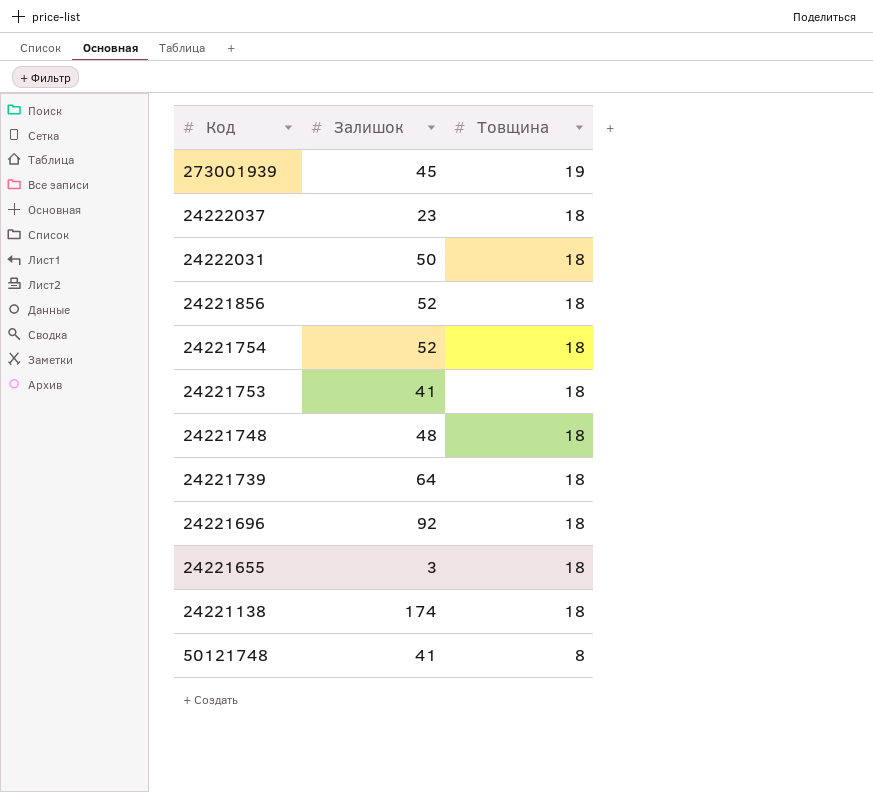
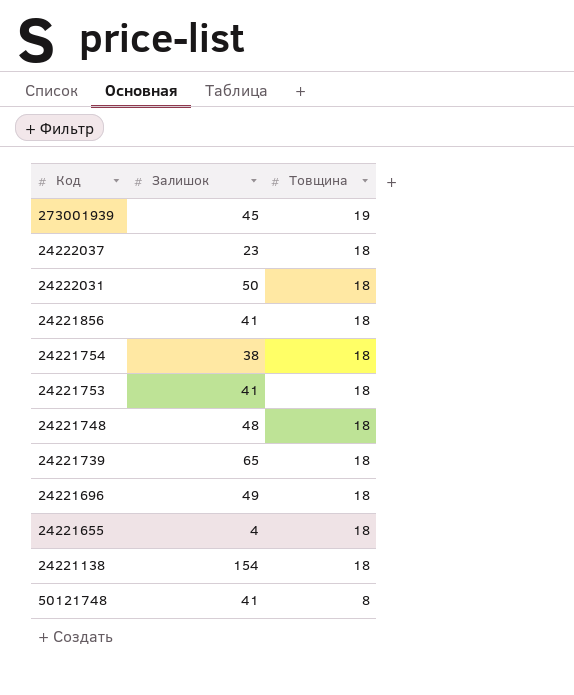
24221856 | Залишок: 52 -> 41
24221754 | Залишок: 52 -> 38
24221739 | Залишок: 64 -> 65
24221696 | Залишок: 92 -> 49
24221655 | Залишок: 3 -> 4
24221138 | Залишок: 174 -> 154

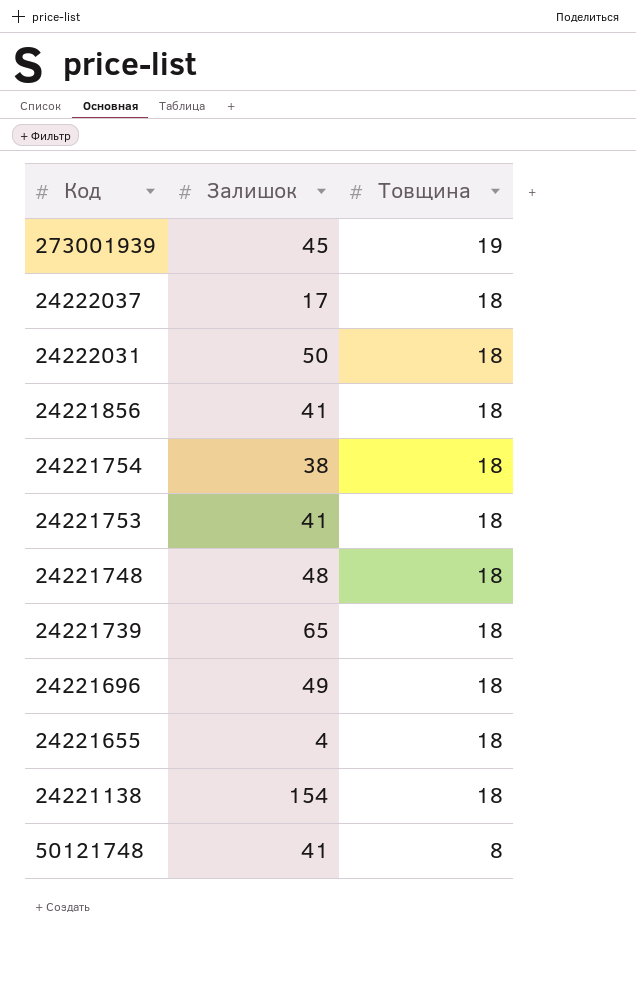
24222037 | Залишок: 23 -> 17

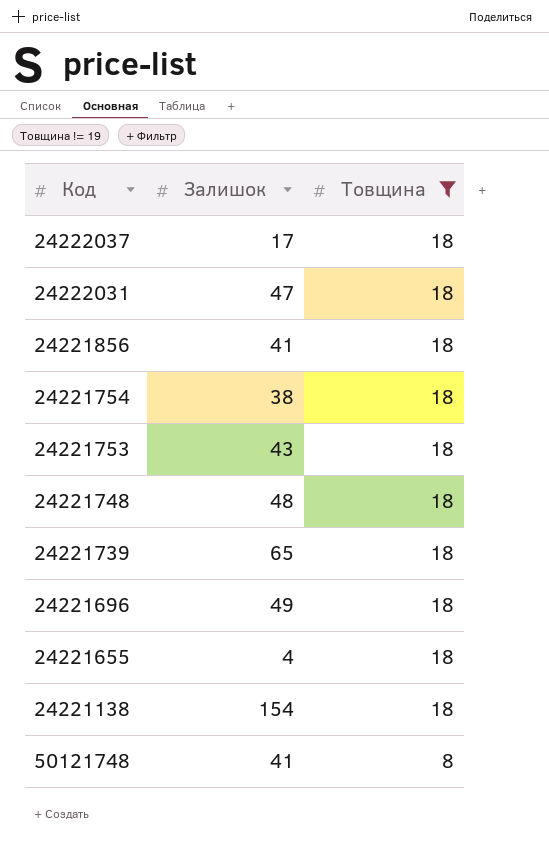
filter: none -> Товщина != 19
24222031 | Залишок: 50 -> 47
24221753 | Залишок: 41 -> 43

